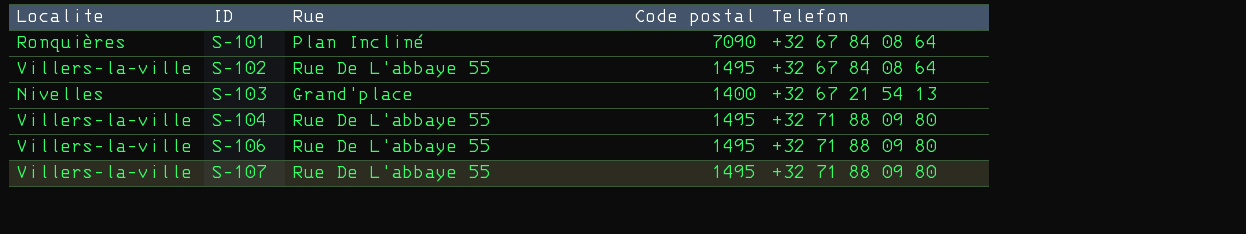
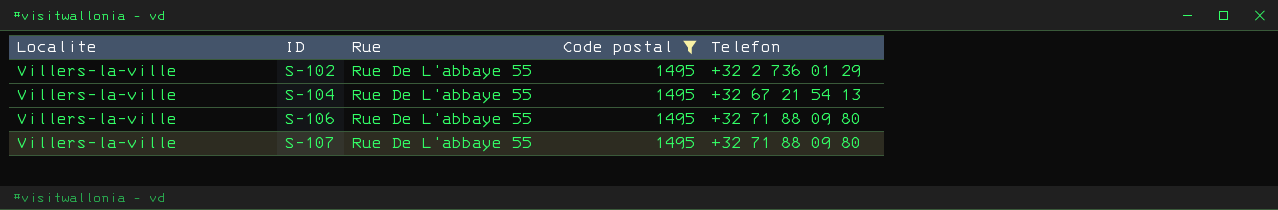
filter: none -> Code postal = 1495
S-102 | Telefon: +32 67 84 08 64 -> +32 2 736 01 29
S-104 | Telefon: +32 71 88 09 80 -> +32 67 21 54 13

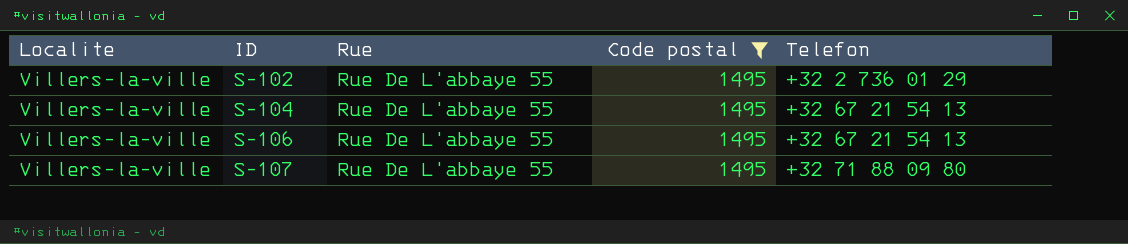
S-106 | Telefon: +32 71 88 09 80 -> +32 67 21 54 13

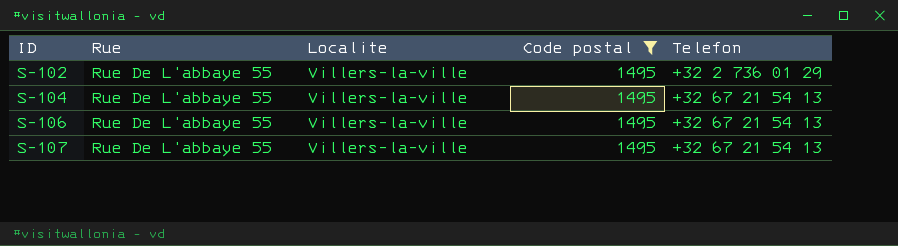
column Localite | position: 1 -> 3
S-107 | Telefon: +32 71 88 09 80 -> +32 67 21 54 13

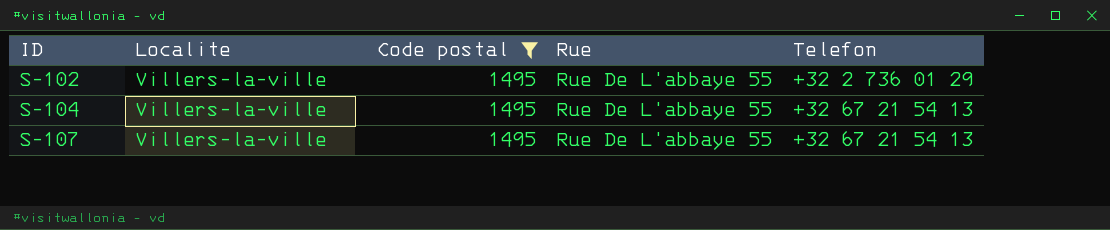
column Rue | position: 2 -> 4
row S-106: Rue De L'abbaye 55 | Villers-la-ville | 1495 | +32 67 21 54 13 -> none

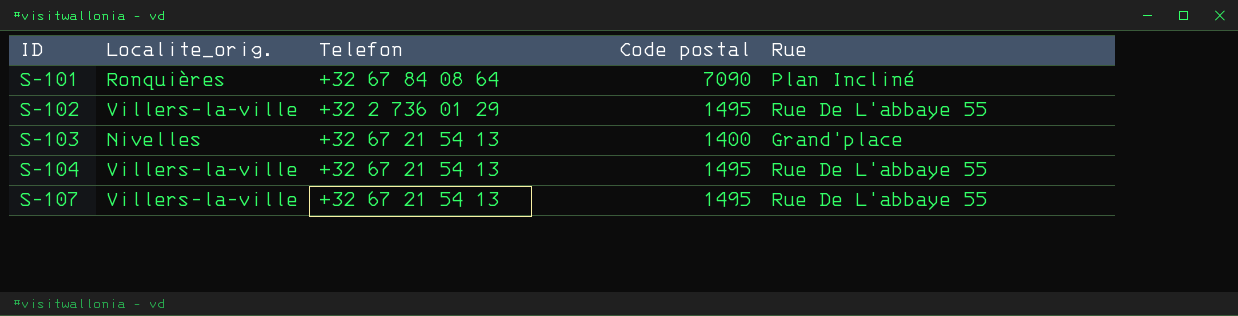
filter: Code postal = 1495 -> none
column name: Localite -> Localite_orig.
column Telefon | position: 5 -> 3

